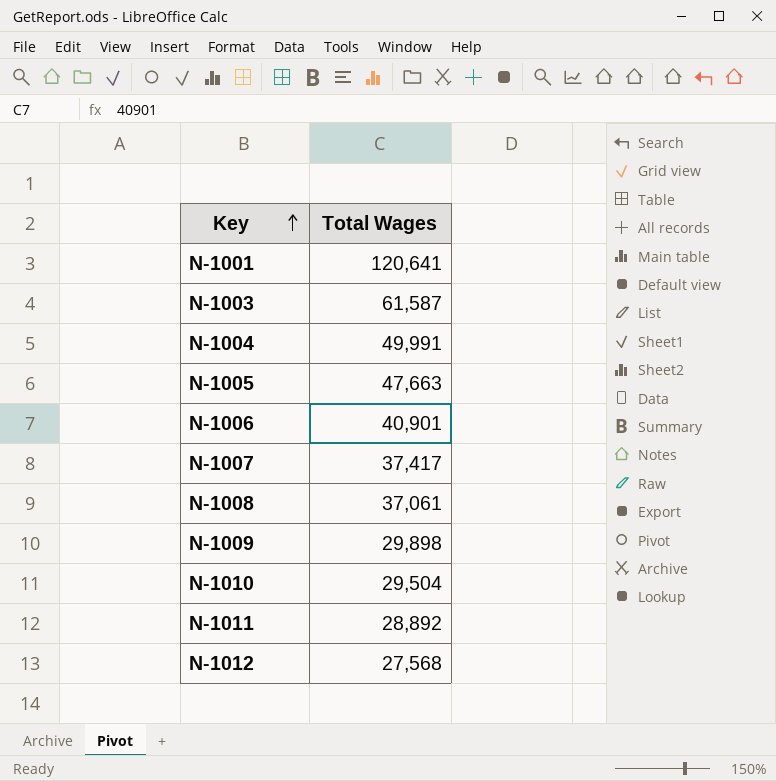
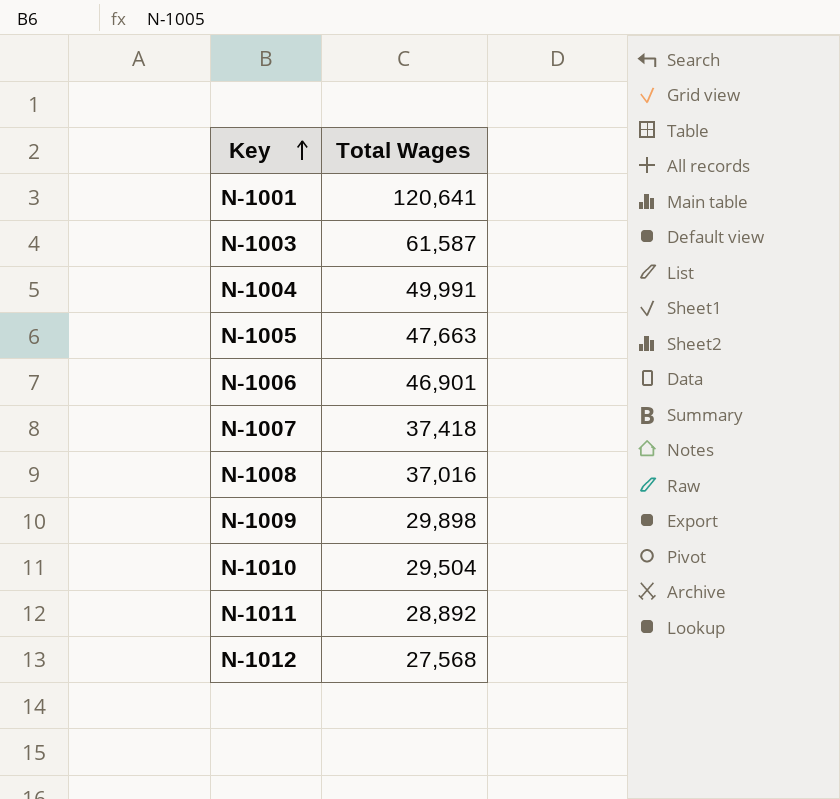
N-1006 | Total Wages: 40,901 -> 46,901
N-1007 | Total Wages: 37,417 -> 37,418
N-1008 | Total Wages: 37,061 -> 37,016

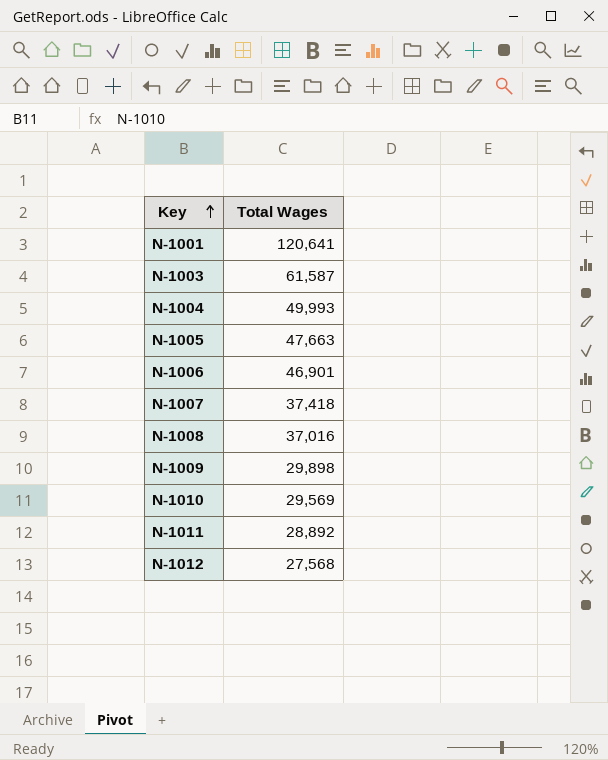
N-1004 | Total Wages: 49,991 -> 49,993
N-1010 | Total Wages: 29,504 -> 29,569

